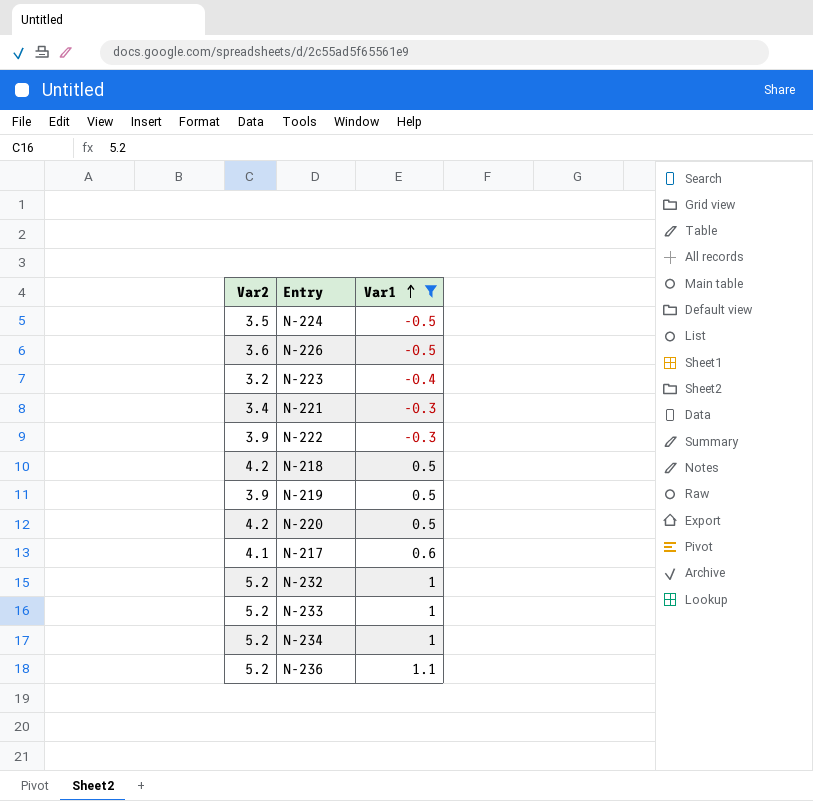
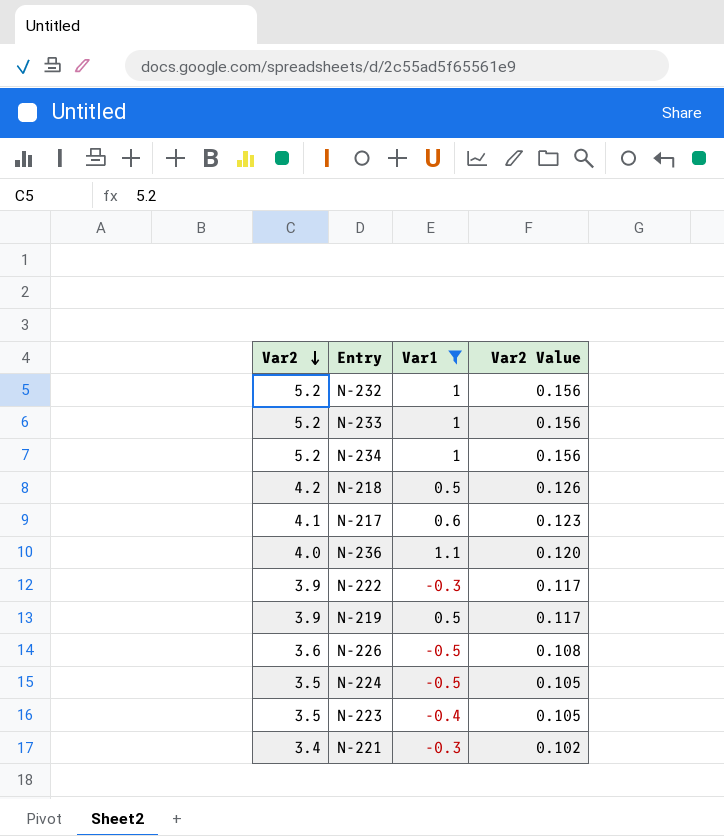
row order: Var1 ascending -> Var2 descending
column Var2 Value | formula: none -> [Var2] * 0.03
row N-220: 4.2 | 0.5 -> none
N-236 | Var2: 5.2 -> 4.0
N-223 | Var2: 3.2 -> 3.5

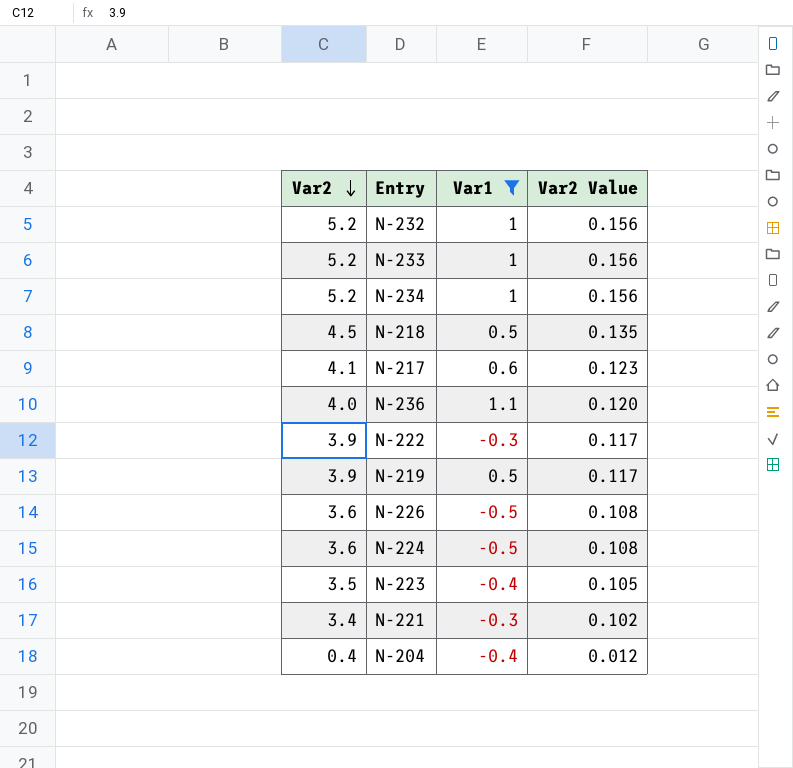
N-218 | Var2: 4.2 -> 4.5
N-218 | Var2 Value: 0.126 -> 0.135
N-224 | Var2: 3.5 -> 3.6
N-224 | Var2 Value: 0.105 -> 0.108
row N-204: none -> 0.4 | -0.4 | 0.012

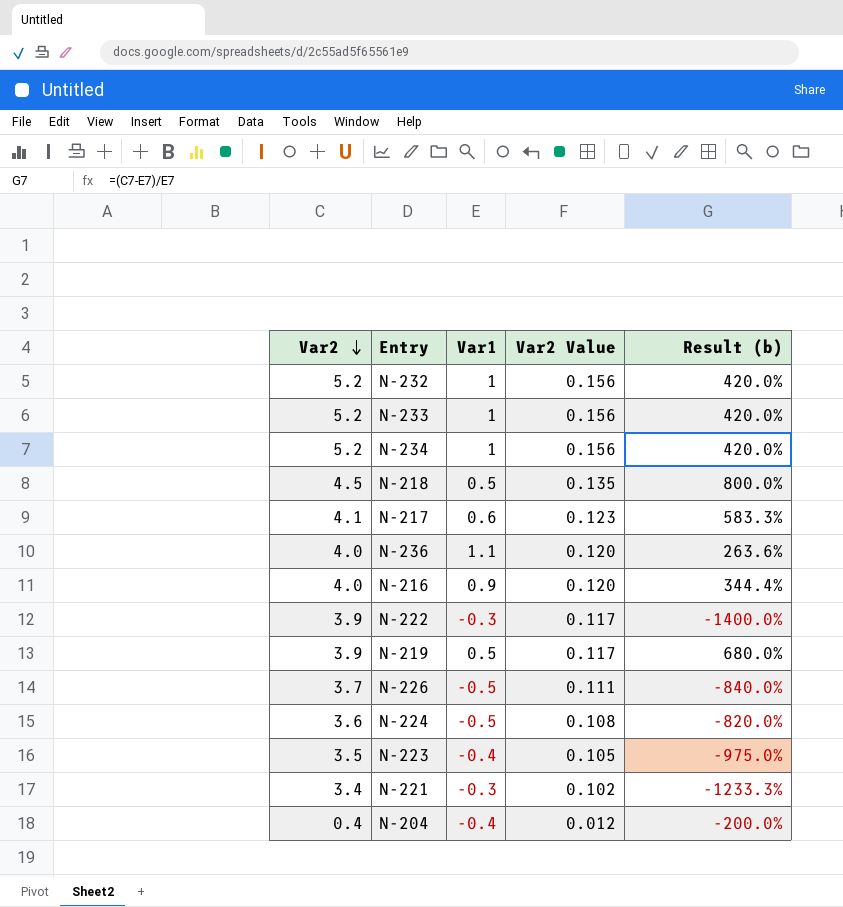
filter: Var1 != 0.9 -> none
column Result (b) | formula: none -> ([Var2] - [Var1]) / [Var1]
N-226 | Var2: 3.6 -> 3.7
N-226 | Var2 Value: 0.108 -> 0.111

